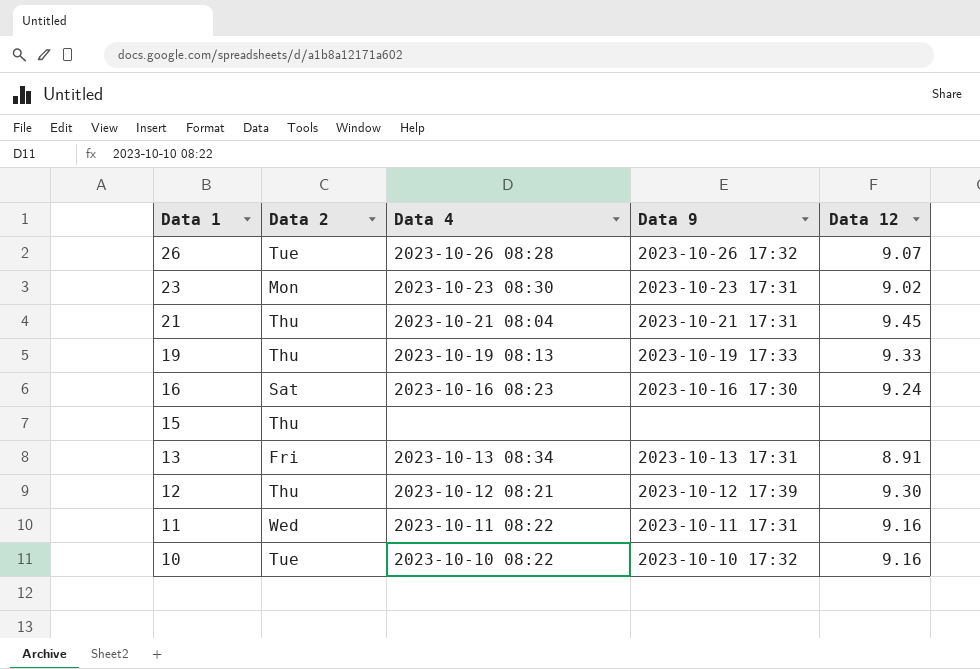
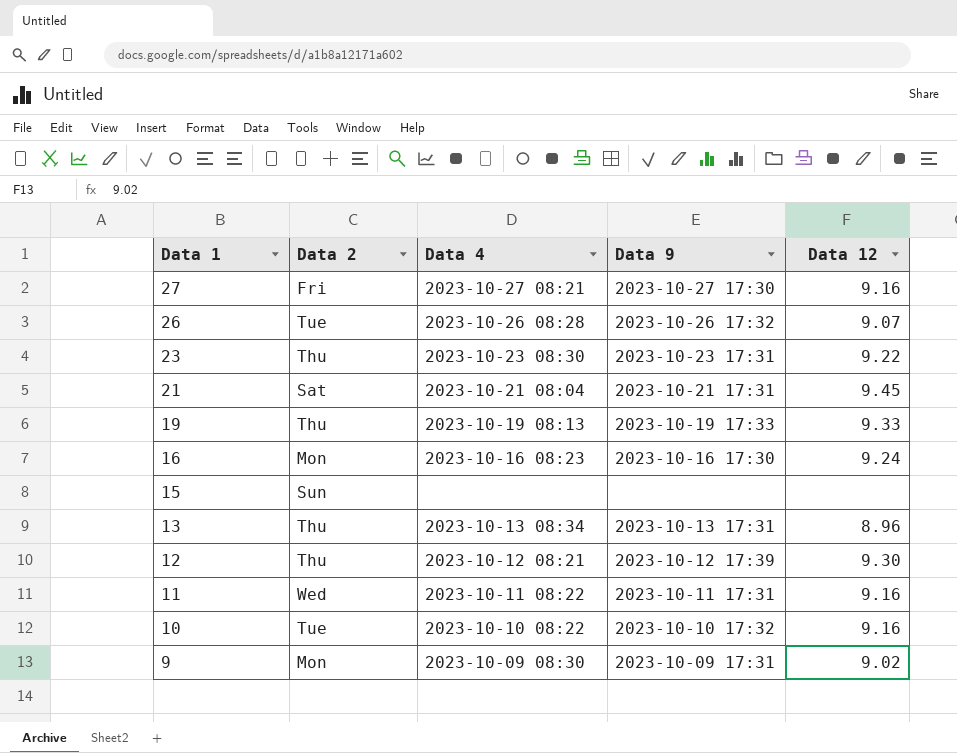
row 27: none -> Fri | 2023-10-27 08:21 | 2023-10-27 17:30 | 9.16
23 | Data 2: Mon -> Thu
23 | Data 12: 9.02 -> 9.22
21 | Data 2: Thu -> Sat
16 | Data 2: Sat -> Mon
15 | Data 2: Thu -> Sun
13 | Data 2: Fri -> Thu
13 | Data 12: 8.91 -> 8.96
row 9: none -> Mon | 2023-10-09 08:30 | 2023-10-09 17:31 | 9.02

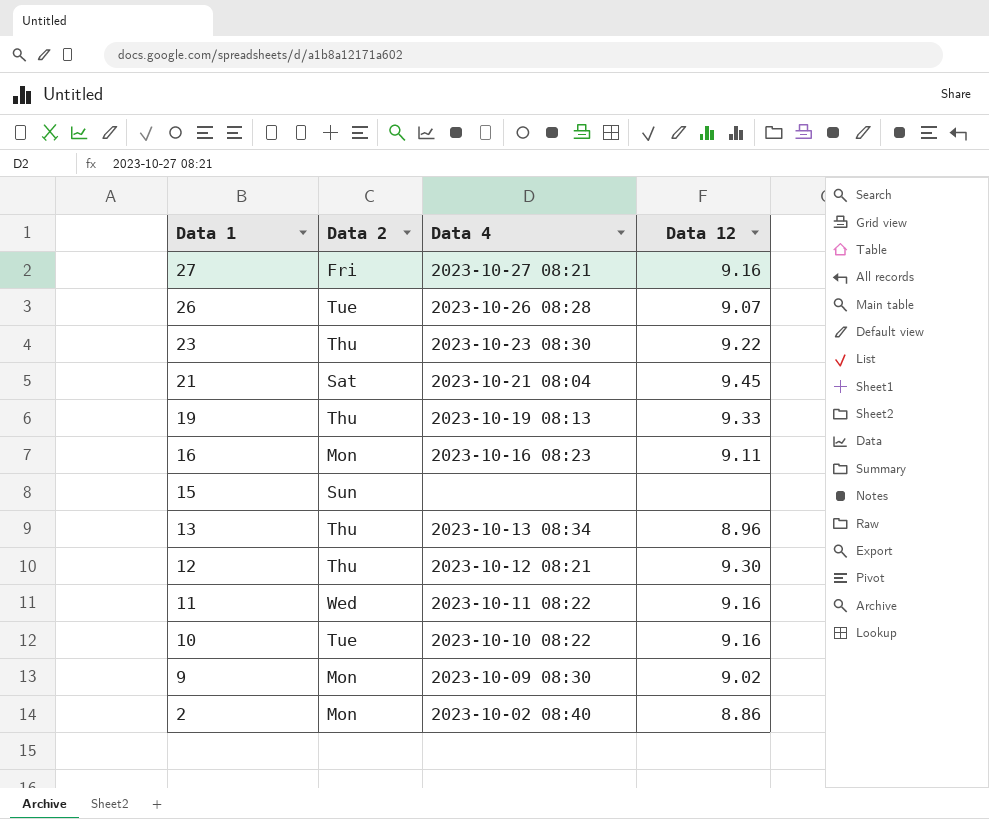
column Data 9 | position: 4 -> none
16 | Data 12: 9.24 -> 9.11
row 2: none -> Mon | 2023-10-02 08:40 | 8.86

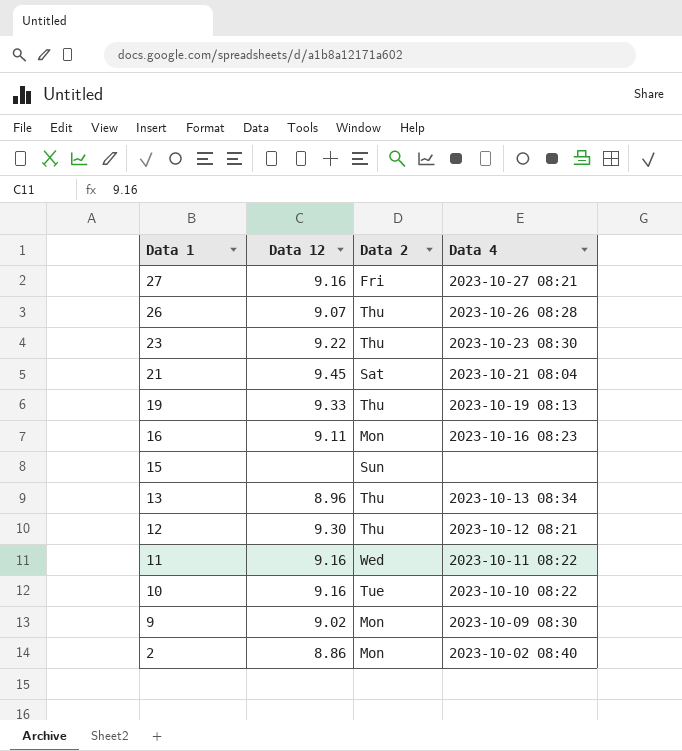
column Data 12 | position: 4 -> 2
26 | Data 2: Tue -> Thu

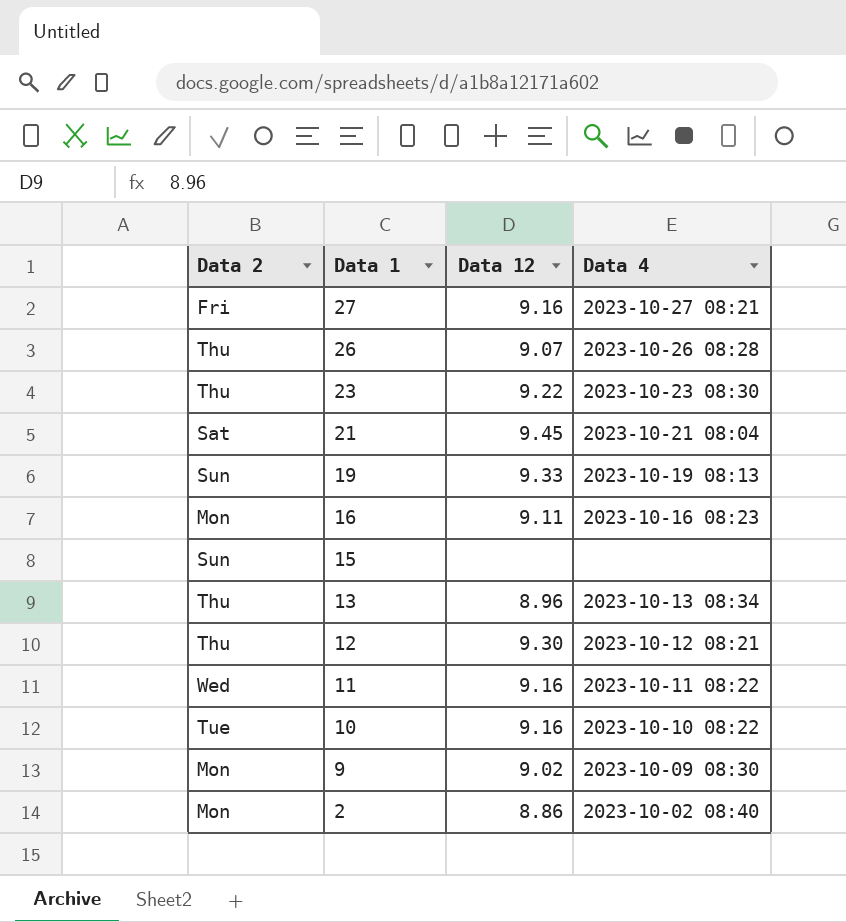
column Data 2 | position: 3 -> 1
19 | Data 2: Thu -> Sun

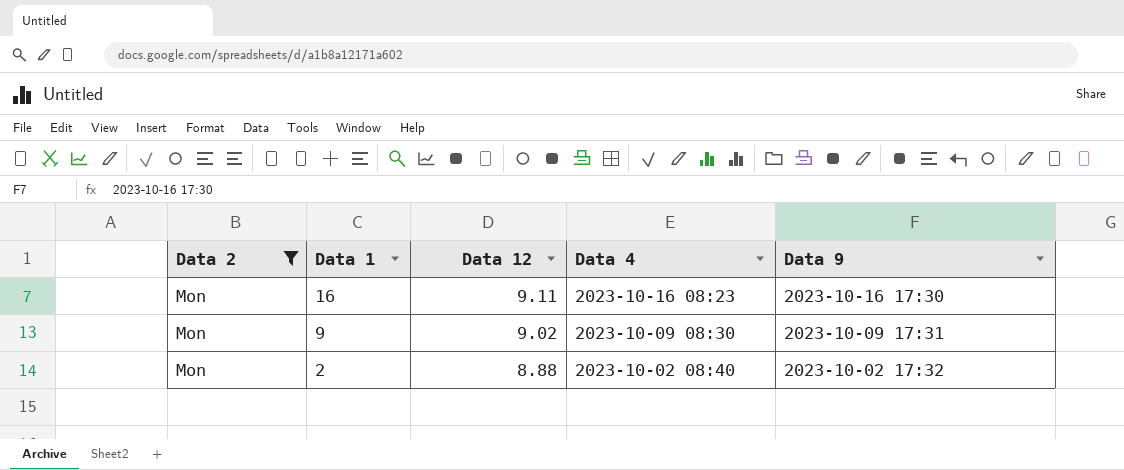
filter: none -> Data 2 = Mon
column Data 9 | position: none -> 5
2 | Data 12: 8.86 -> 8.88

